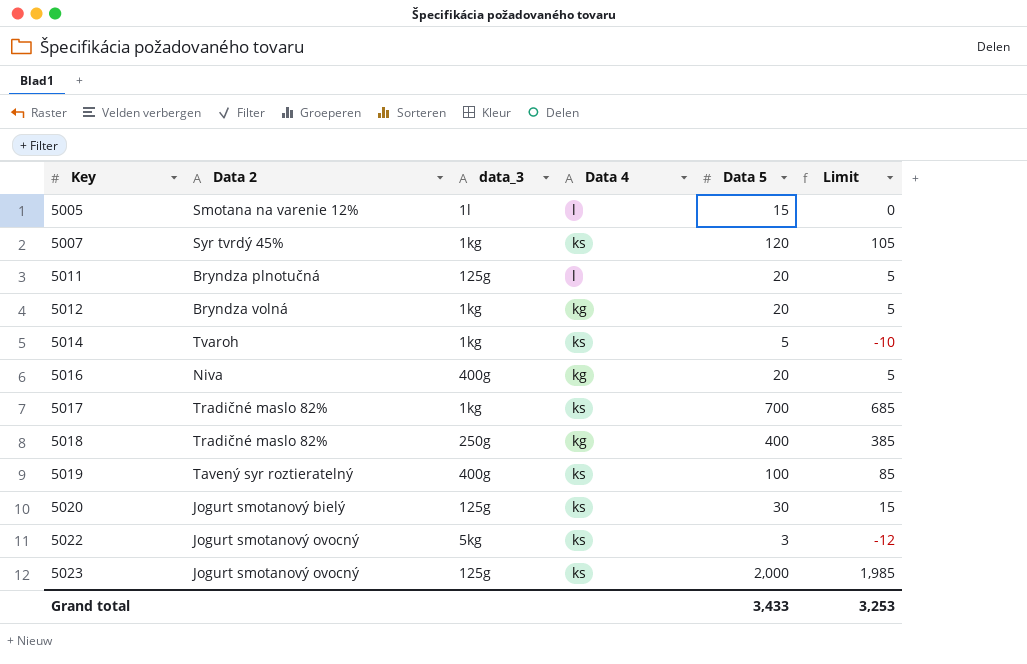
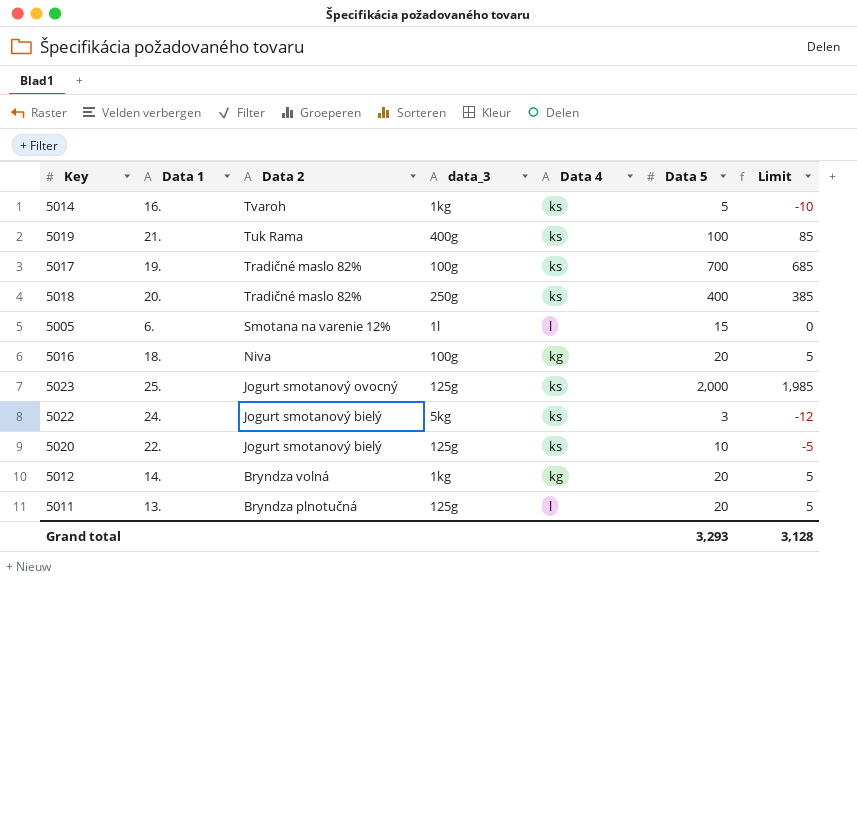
row order: Key ascending -> Data 2 descending
column Data 1 | position: none -> 2
row 5007: Syr tvrdý 45% | 1kg | ks | 120 | 105 -> none
5019 | Data 2: Tavený syr roztieratelný -> Tuk Rama
5017 | data_3: 1kg -> 100g
5018 | Data 4: kg -> ks
5016 | data_3: 400g -> 100g
5022 | Data 2: Jogurt smotanový ovocný -> Jogurt smotanový bielý
5020 | Data 5: 30 -> 10
5020 | Limit: 15 -> -5
Grand total | Data 5: 3,433 -> 3,293
Grand total | Limit: 3,253 -> 3,128

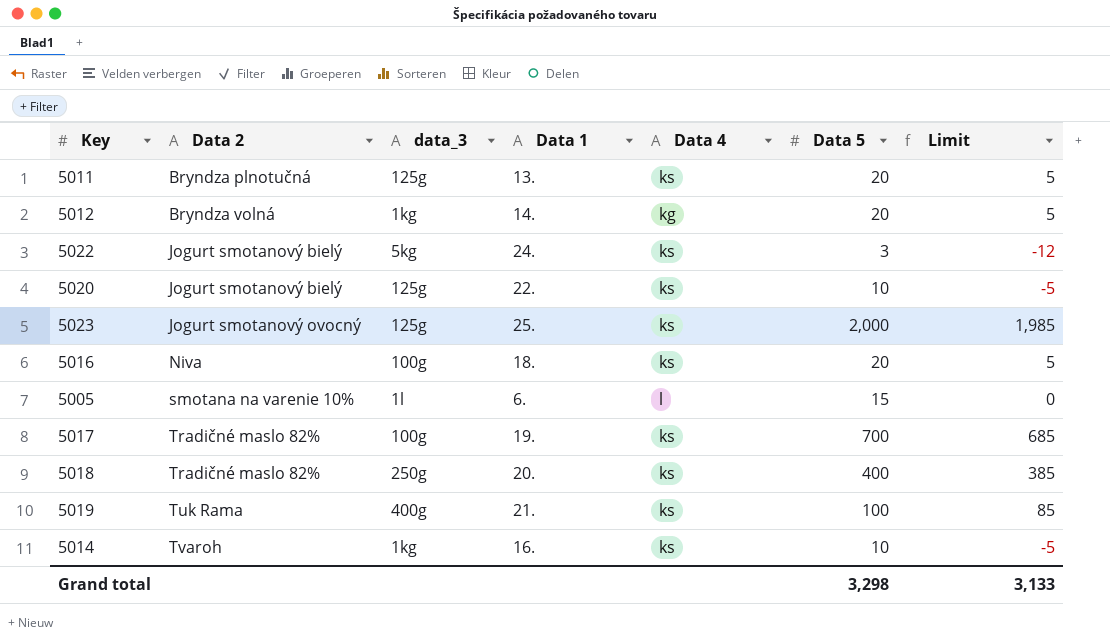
row order: Data 2 descending -> Data 2 ascending
column Data 1 | position: 2 -> 4
5011 | Data 4: l -> ks
5016 | Data 4: kg -> ks
5005 | Data 2: Smotana na varenie 12% -> smotana na varenie 10%
5014 | Data 5: 5 -> 10
5014 | Limit: -10 -> -5
Grand total | Data 5: 3,293 -> 3,298
Grand total | Limit: 3,128 -> 3,133

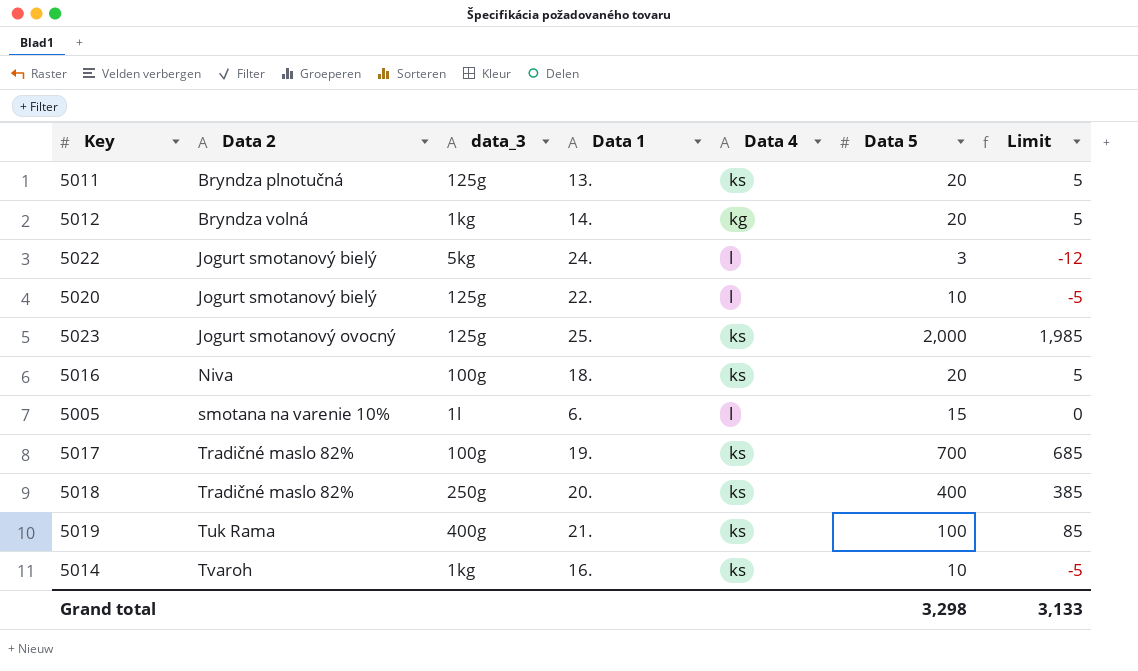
5022 | Data 4: ks -> l
5020 | Data 4: ks -> l

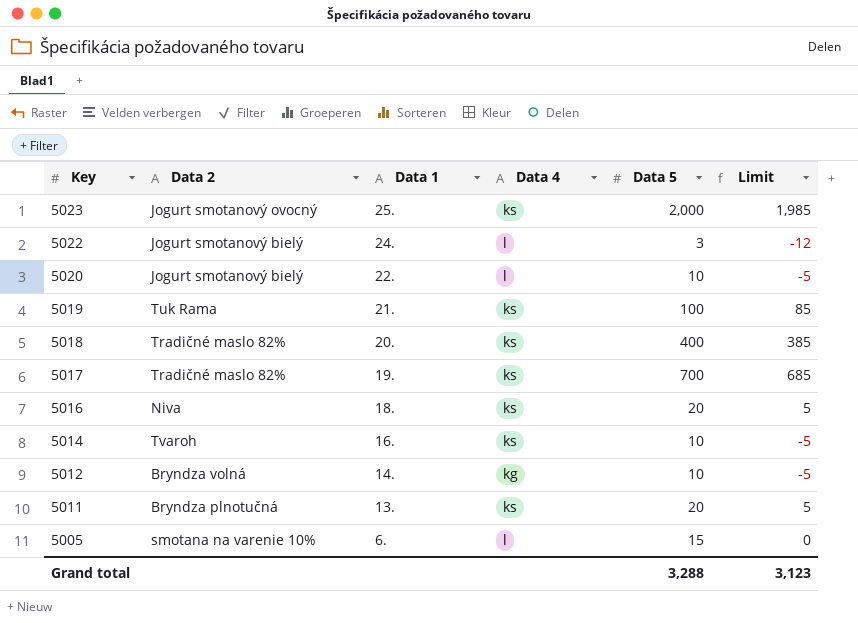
row order: Data 2 ascending -> Key descending
column data_3 | position: 3 -> none
5012 | Data 5: 20 -> 10
5012 | Limit: 5 -> -5
Grand total | Data 5: 3,298 -> 3,288
Grand total | Limit: 3,133 -> 3,123

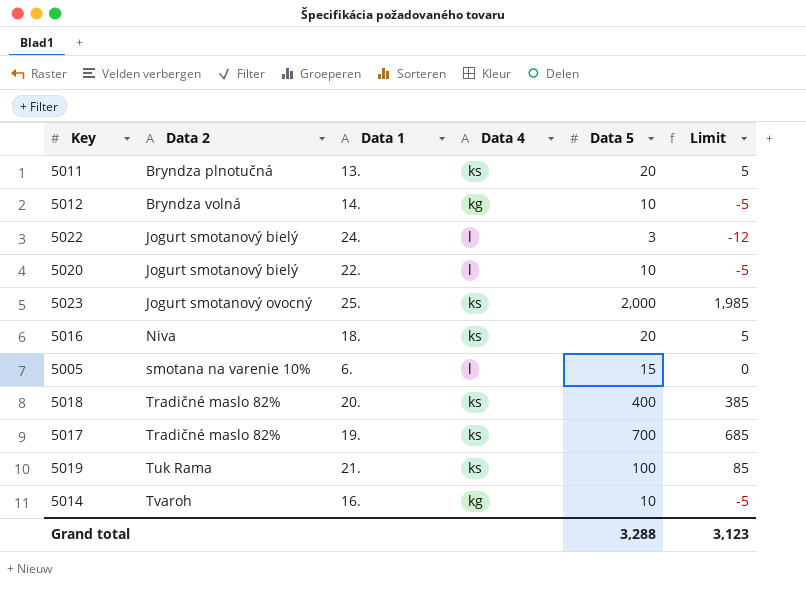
row order: Key descending -> Data 2 ascending
5014 | Data 4: ks -> kg

